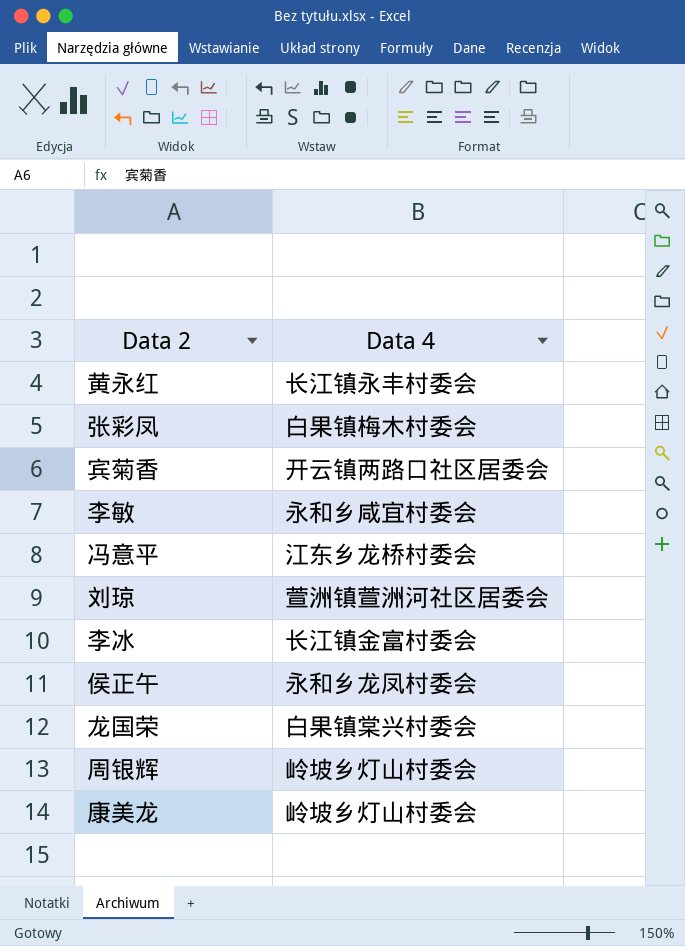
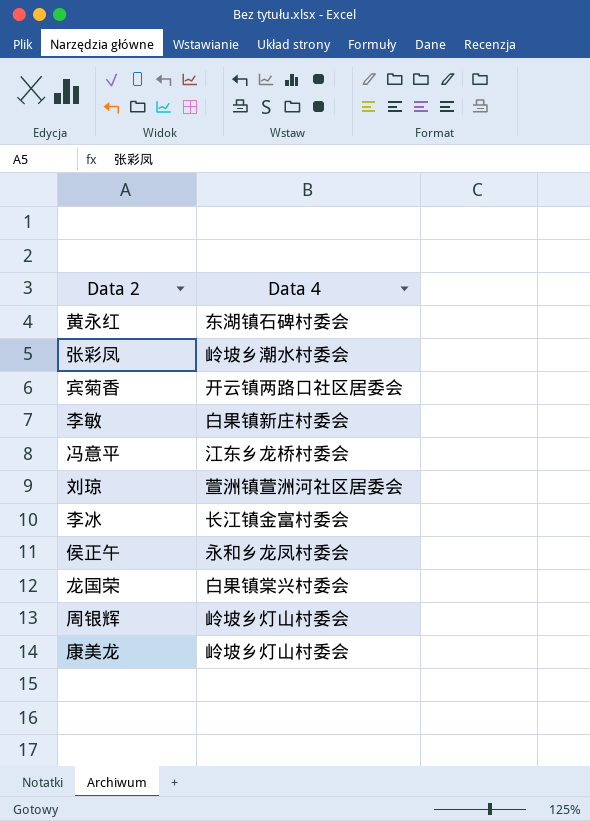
黄永红 | Data 4: 长江镇永丰村委会 -> 东湖镇石碑村委会
张彩凤 | Data 4: 白果镇梅木村委会 -> 岭坡乡潮水村委会
李敏 | Data 4: 永和乡咸宜村委会 -> 白果镇新庄村委会

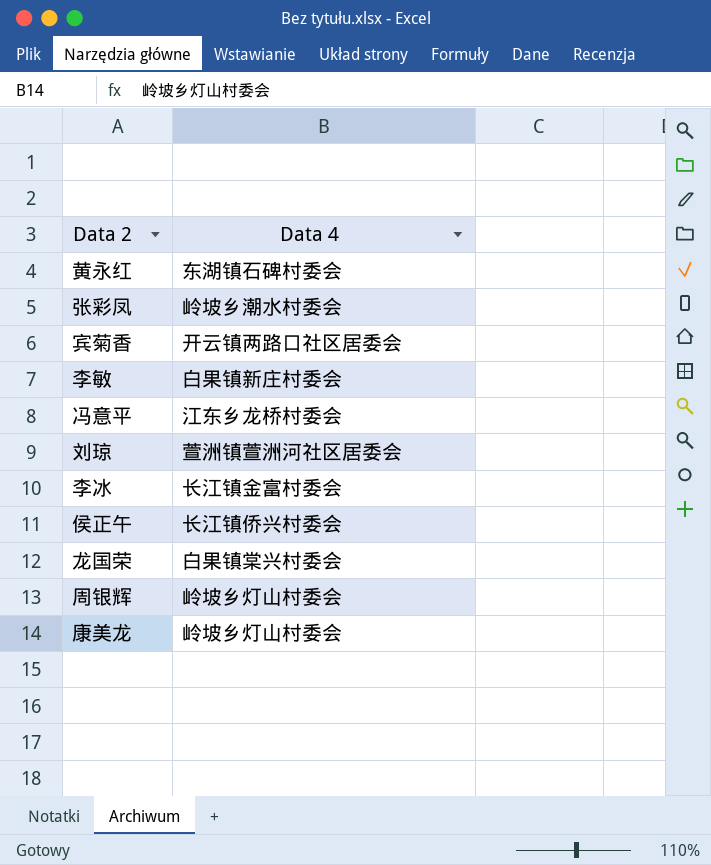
侯正午 | Data 4: 永和乡龙凤村委会 -> 长江镇侨兴村委会

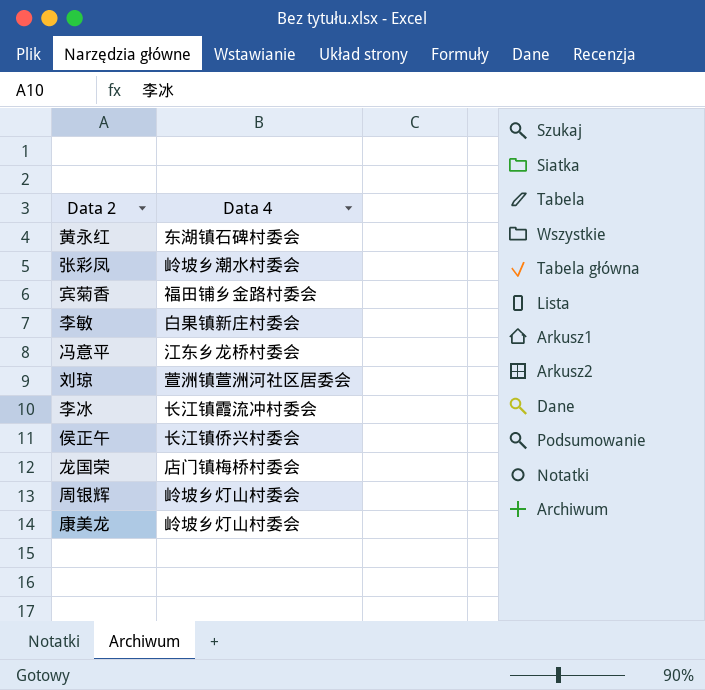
宾菊香 | Data 4: 开云镇两路口社区居委会 -> 福田铺乡金路村委会
李冰 | Data 4: 长江镇金富村委会 -> 长江镇霞流冲村委会
龙国荣 | Data 4: 白果镇棠兴村委会 -> 店门镇梅桥村委会

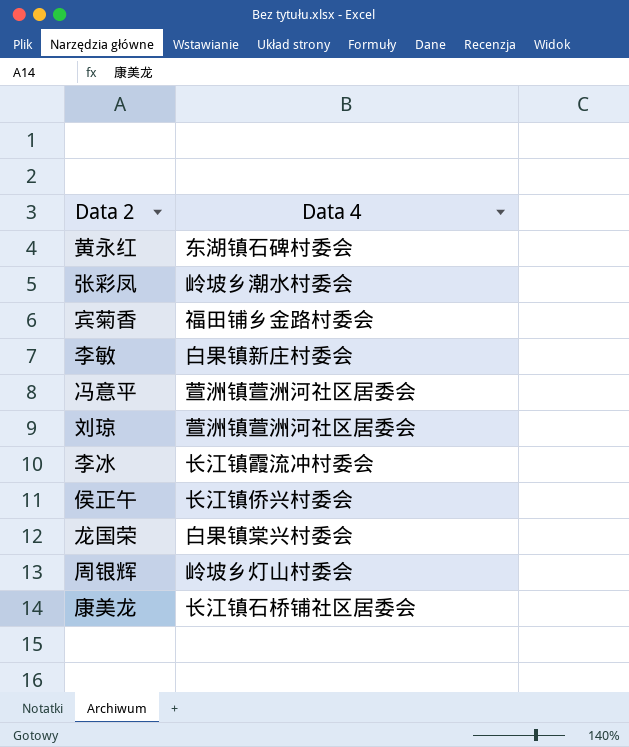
冯意平 | Data 4: 江东乡龙桥村委会 -> 萱洲镇萱洲河社区居委会
龙国荣 | Data 4: 店门镇梅桥村委会 -> 白果镇棠兴村委会
康美龙 | Data 4: 岭坡乡灯山村委会 -> 长江镇石桥铺社区居委会

